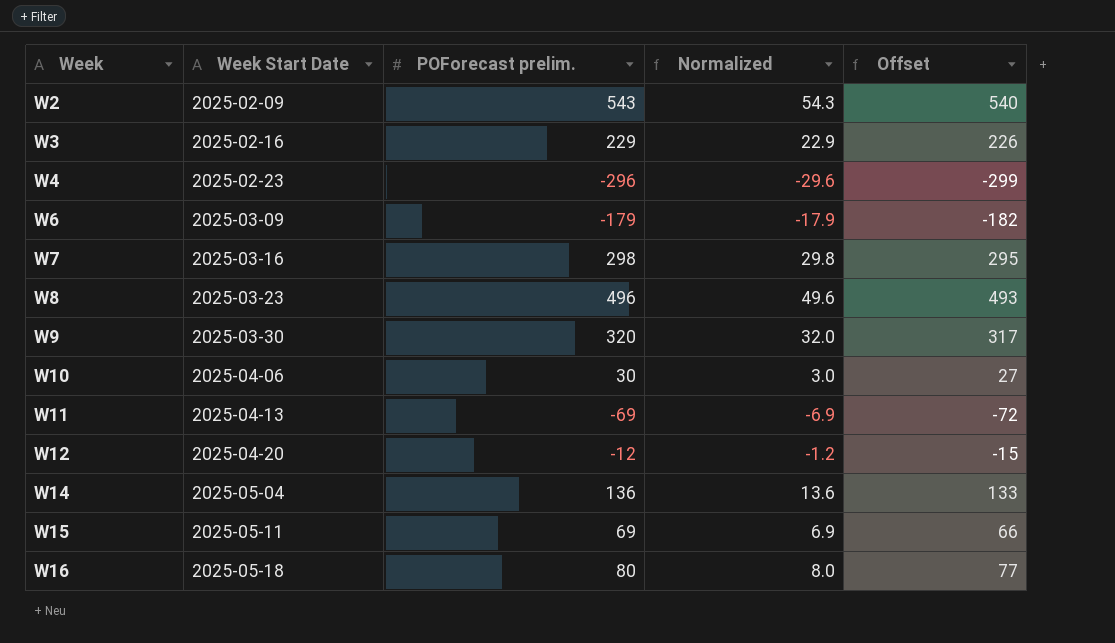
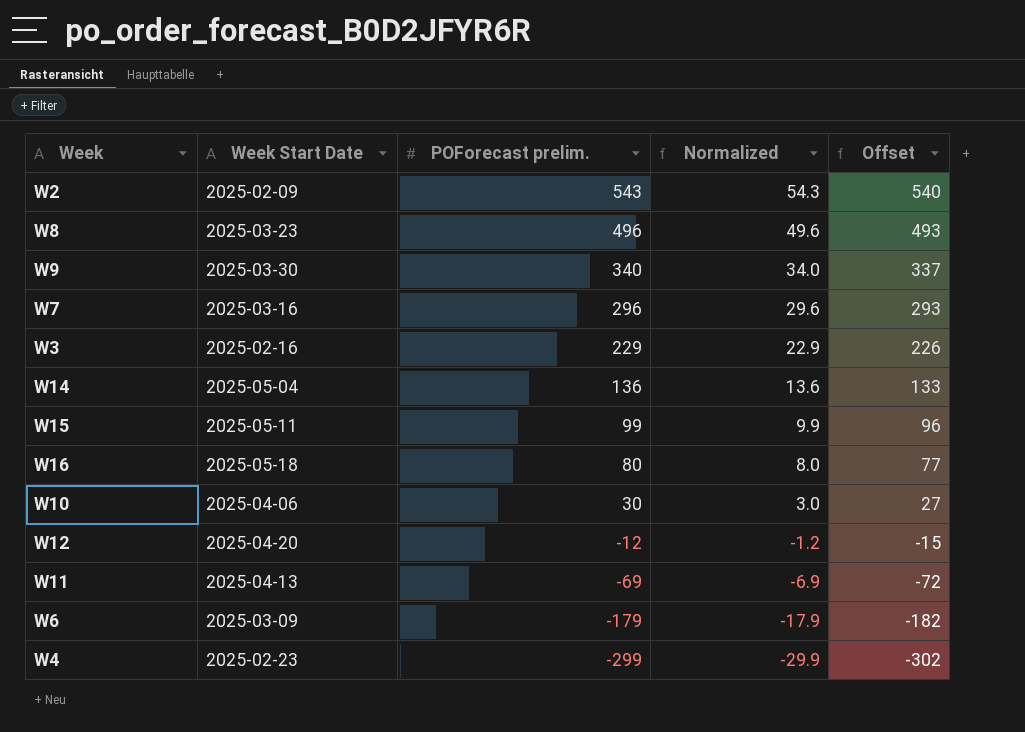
row order: Week ascending -> POForecast prelim. descending
W9 | POForecast prelim.: 320 -> 340
W9 | Normalized: 32.0 -> 34.0
W9 | Offset: 317 -> 337
W7 | POForecast prelim.: 298 -> 296
W7 | Normalized: 29.8 -> 29.6
W7 | Offset: 295 -> 293
W15 | POForecast prelim.: 69 -> 99
W15 | Normalized: 6.9 -> 9.9
W15 | Offset: 66 -> 96
W4 | POForecast prelim.: -296 -> -299
W4 | Normalized: -29.6 -> -29.9
W4 | Offset: -299 -> -302

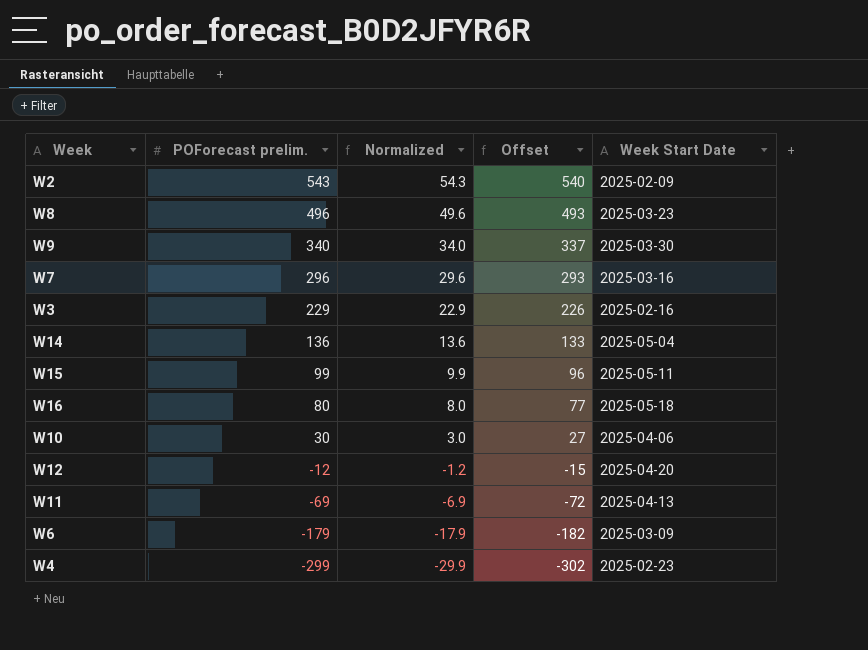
column Week Start Date | position: 2 -> 5

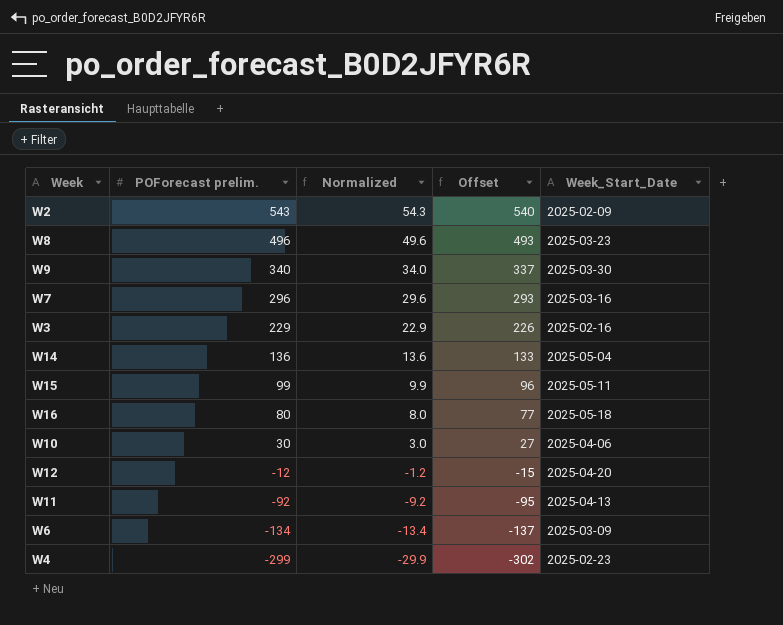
column name: Week Start Date -> Week_Start_Date
W11 | POForecast prelim.: -69 -> -92
W11 | Normalized: -6.9 -> -9.2
W11 | Offset: -72 -> -95
W6 | POForecast prelim.: -179 -> -134
W6 | Normalized: -17.9 -> -13.4
W6 | Offset: -182 -> -137

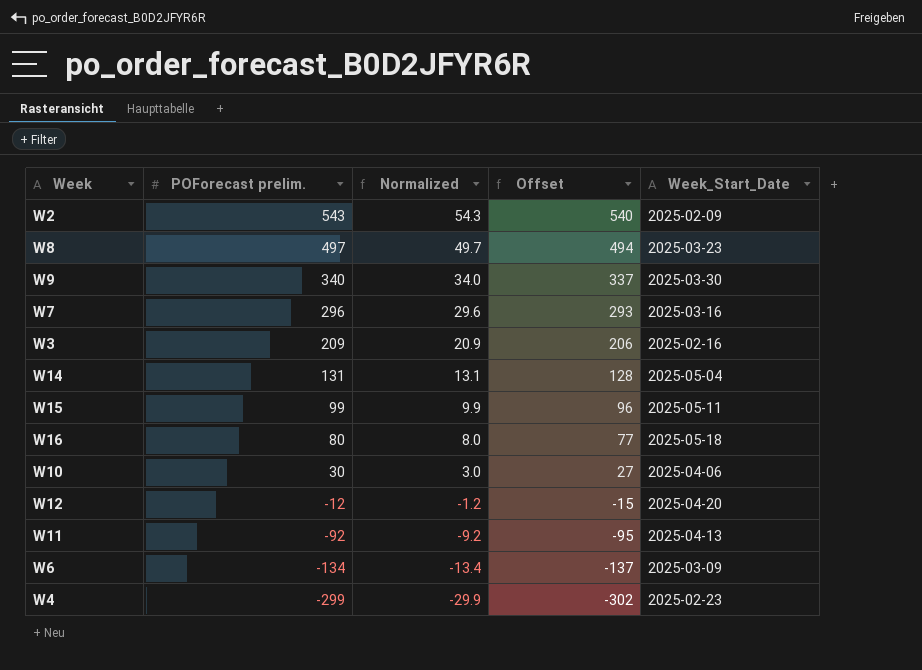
W8 | POForecast prelim.: 496 -> 497
W8 | Normalized: 49.6 -> 49.7
W8 | Offset: 493 -> 494
W3 | POForecast prelim.: 229 -> 209
W3 | Normalized: 22.9 -> 20.9
W3 | Offset: 226 -> 206
W14 | POForecast prelim.: 136 -> 131
W14 | Normalized: 13.6 -> 13.1
W14 | Offset: 133 -> 128

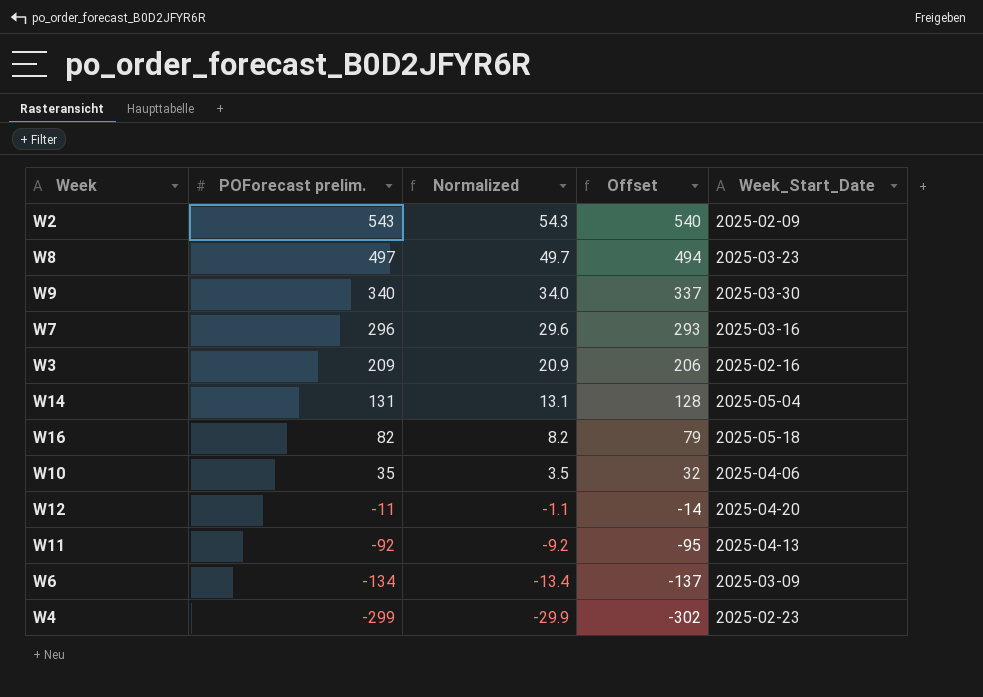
row W15: 99 | 9.9 | 96 | 2025-05-11 -> none
W16 | POForecast prelim.: 80 -> 82
W16 | Normalized: 8.0 -> 8.2
W16 | Offset: 77 -> 79
W10 | POForecast prelim.: 30 -> 35
W10 | Normalized: 3.0 -> 3.5
W10 | Offset: 27 -> 32
W12 | POForecast prelim.: -12 -> -11
W12 | Normalized: -1.2 -> -1.1
W12 | Offset: -15 -> -14

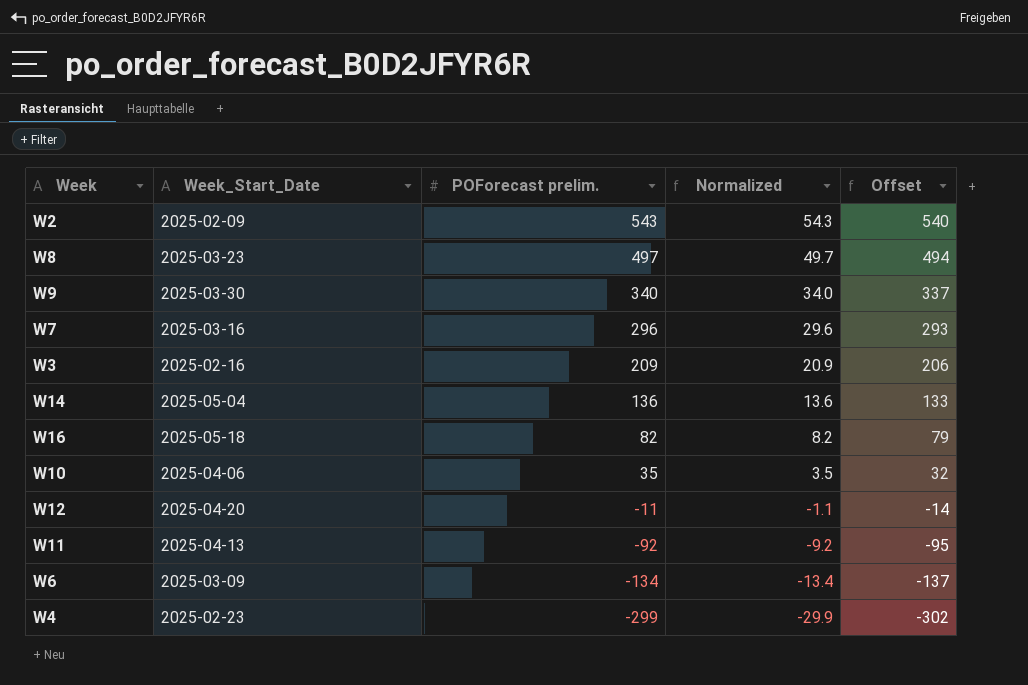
column Week_Start_Date | position: 5 -> 2
W14 | POForecast prelim.: 131 -> 136
W14 | Normalized: 13.1 -> 13.6
W14 | Offset: 128 -> 133

